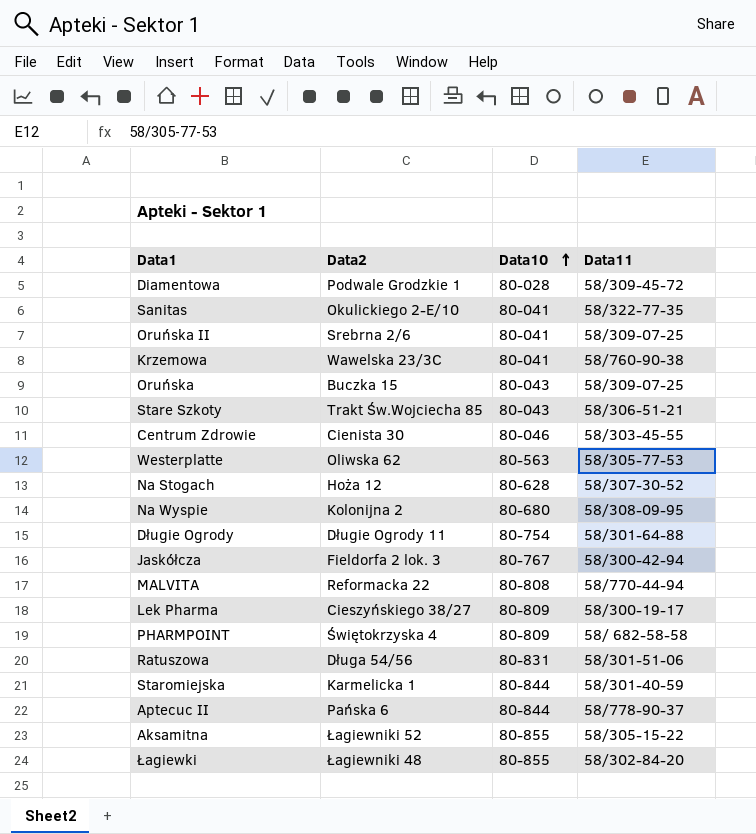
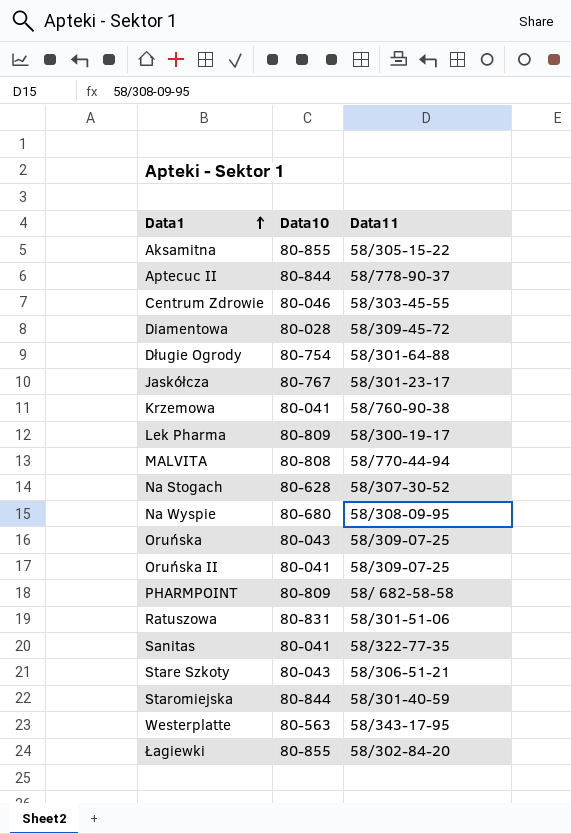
row order: Data10 ascending -> Data1 ascending
column Data2 | position: 2 -> none
Jaskółcza | Data11: 58/300-42-94 -> 58/301-23-17
Westerplatte | Data11: 58/305-77-53 -> 58/343-17-95

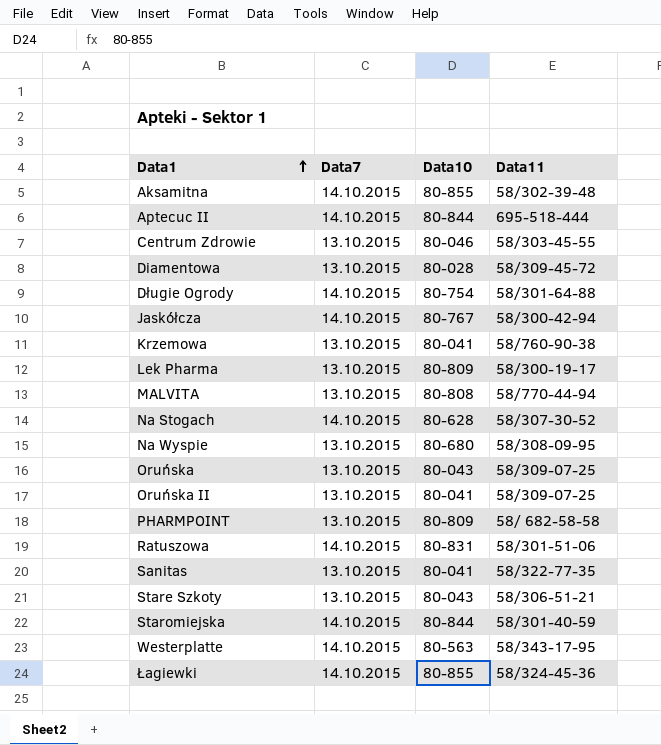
column Data7 | position: none -> 2
Aksamitna | Data11: 58/305-15-22 -> 58/302-39-48
Aptecuc II | Data11: 58/778-90-37 -> 695-518-444
Jaskółcza | Data11: 58/301-23-17 -> 58/300-42-94
Łagiewki | Data11: 58/302-84-20 -> 58/324-45-36

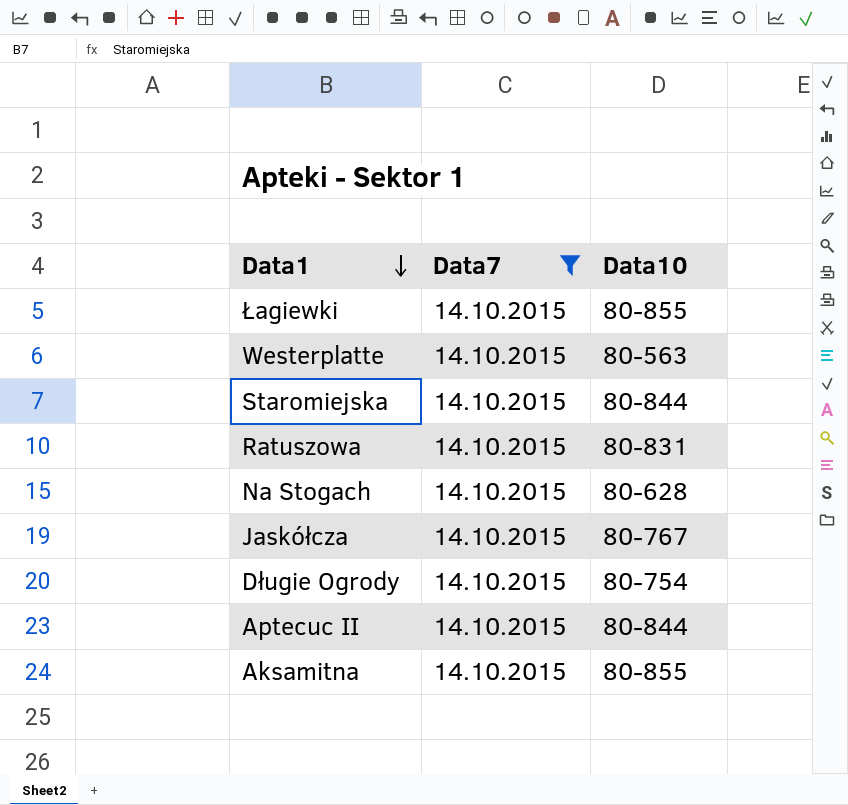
filter: none -> Data7 = 14.10.2015
row order: Data1 ascending -> Data1 descending
column Data11 | position: 4 -> none

